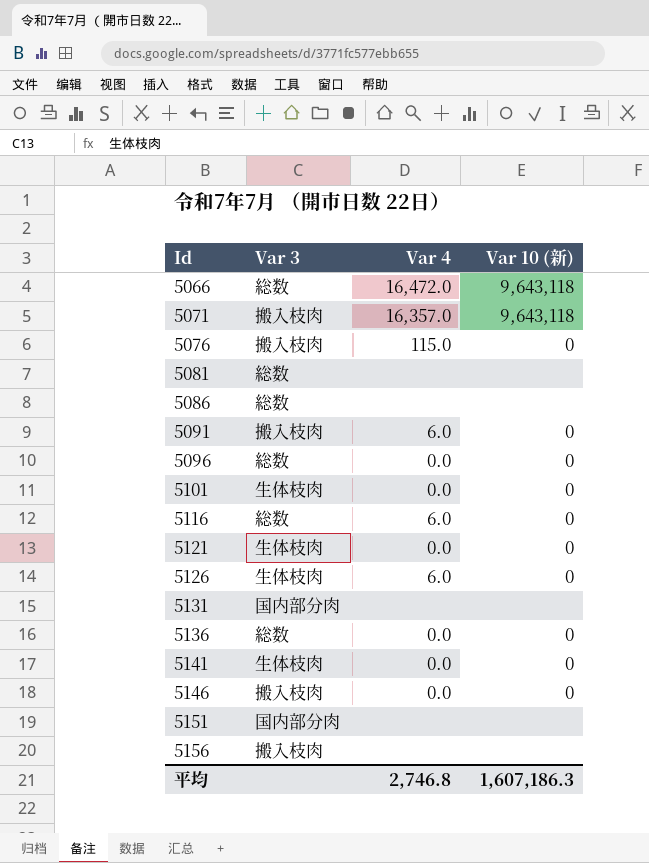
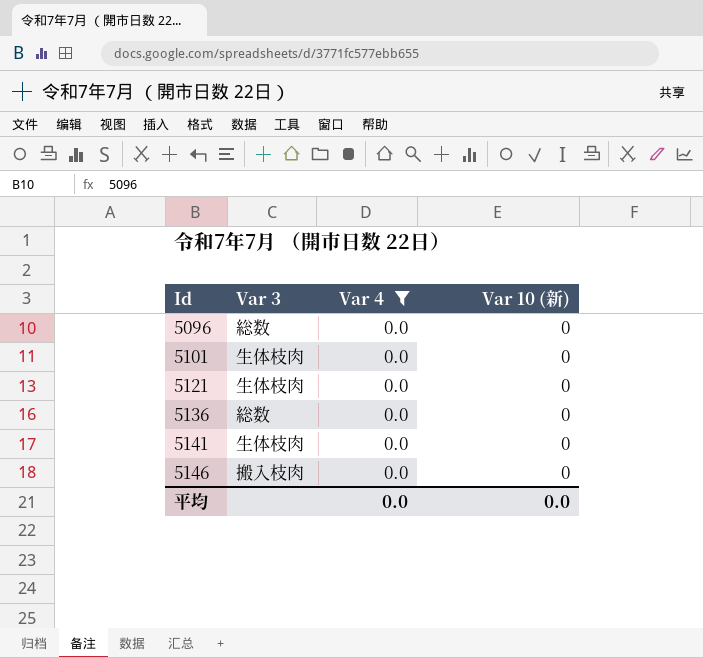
filter: none -> Var 4 = 0.0
平均 | Var 4: 2,746.8 -> 0.0
平均 | Var 10 (新): 1,607,186.3 -> 0.0

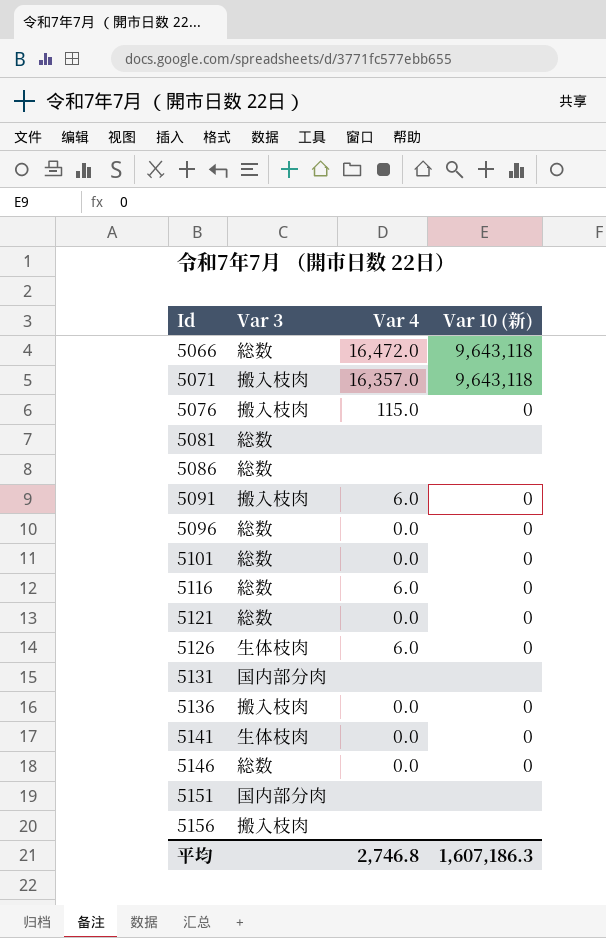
filter: Var 4 = 0.0 -> none
5101 | Var 3: 生体枝肉 -> 総数
5121 | Var 3: 生体枝肉 -> 総数
5136 | Var 3: 総数 -> 搬入枝肉
5146 | Var 3: 搬入枝肉 -> 総数
平均 | Var 4: 0.0 -> 2,746.8
平均 | Var 10 (新): 0.0 -> 1,607,186.3

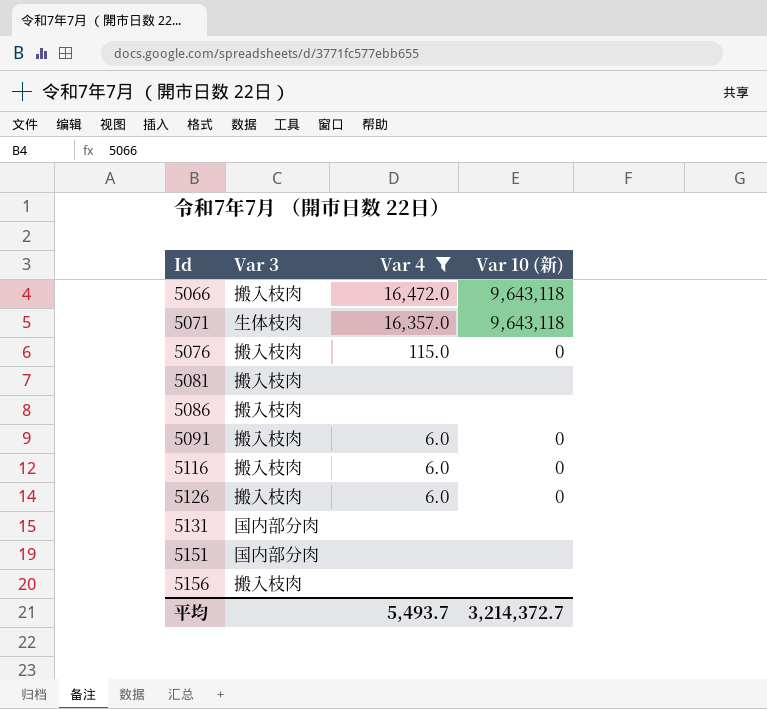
filter: none -> Var 4 != 0.0
5066 | Var 3: 総数 -> 搬入枝肉
5071 | Var 3: 搬入枝肉 -> 生体枝肉
5081 | Var 3: 総数 -> 搬入枝肉
5086 | Var 3: 総数 -> 搬入枝肉
5116 | Var 3: 総数 -> 搬入枝肉
5126 | Var 3: 生体枝肉 -> 搬入枝肉
平均 | Var 4: 2,746.8 -> 5,493.7
平均 | Var 10 (新): 1,607,186.3 -> 3,214,372.7

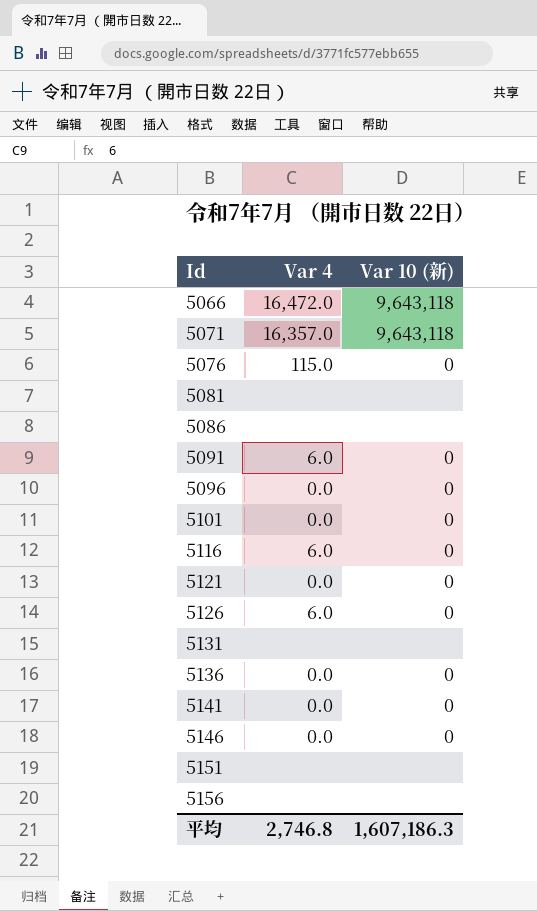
filter: Var 4 != 0.0 -> none
column Var 3 | position: 2 -> none
平均 | Var 4: 5,493.7 -> 2,746.8
平均 | Var 10 (新): 3,214,372.7 -> 1,607,186.3

